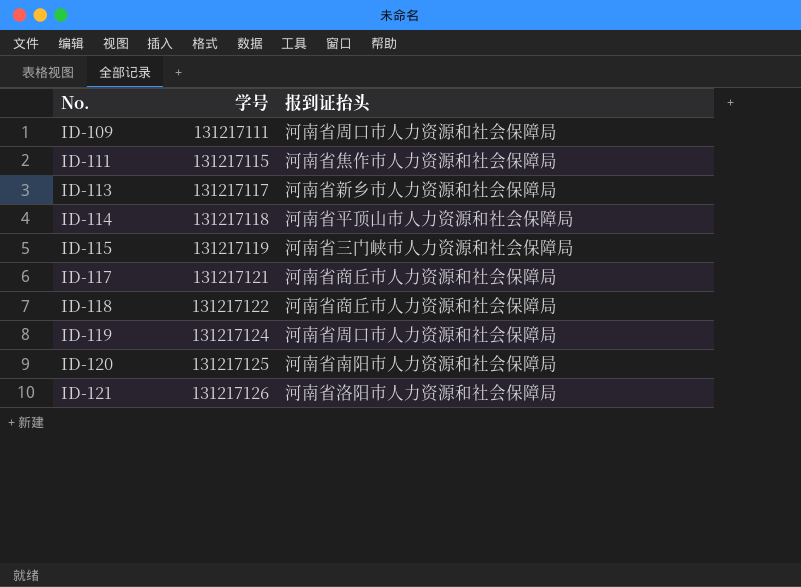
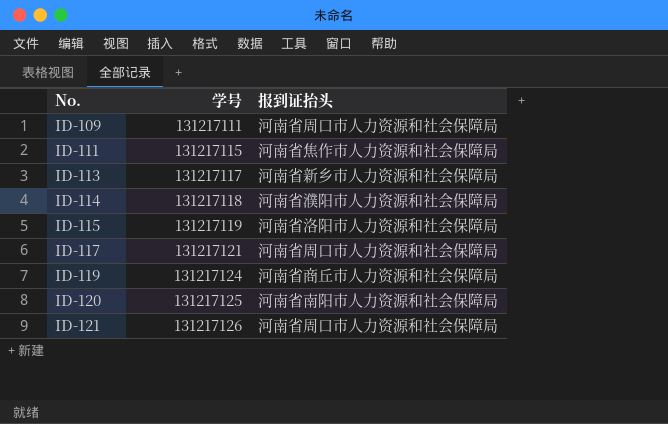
row ID-118: 131217122 | 河南省商丘市人力资源和社会保障局 -> none
ID-114 | 报到证抬头: 河南省平顶山市人力资源和社会保障局 -> 河南省濮阳市人力资源和社会保障局
ID-115 | 报到证抬头: 河南省三门峡市人力资源和社会保障局 -> 河南省洛阳市人力资源和社会保障局
ID-117 | 报到证抬头: 河南省商丘市人力资源和社会保障局 -> 河南省周口市人力资源和社会保障局
ID-119 | 报到证抬头: 河南省周口市人力资源和社会保障局 -> 河南省商丘市人力资源和社会保障局
ID-121 | 报到证抬头: 河南省洛阳市人力资源和社会保障局 -> 河南省周口市人力资源和社会保障局

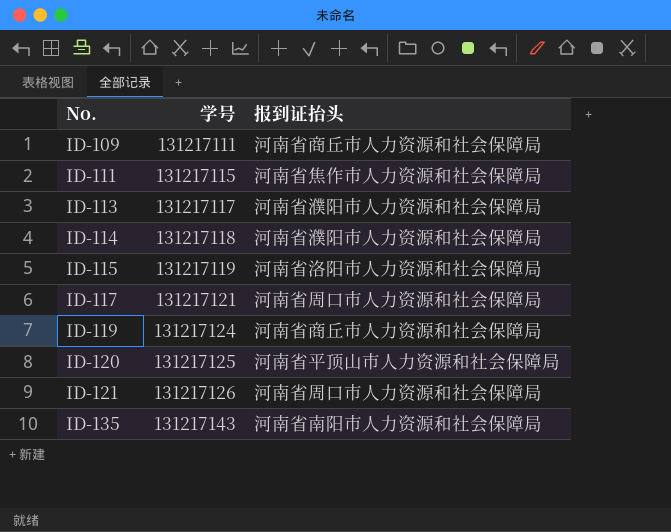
ID-109 | 报到证抬头: 河南省周口市人力资源和社会保障局 -> 河南省商丘市人力资源和社会保障局
ID-113 | 报到证抬头: 河南省新乡市人力资源和社会保障局 -> 河南省濮阳市人力资源和社会保障局
ID-120 | 报到证抬头: 河南省南阳市人力资源和社会保障局 -> 河南省平顶山市人力资源和社会保障局
row ID-135: none -> 131217143 | 河南省南阳市人力资源和社会保障局

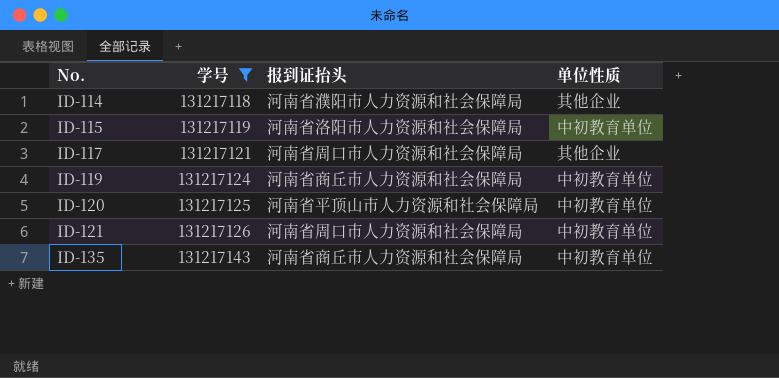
filter: none -> 学号 >= 131217118
column 单位性质 | position: none -> 4
ID-135 | 报到证抬头: 河南省南阳市人力资源和社会保障局 -> 河南省商丘市人力资源和社会保障局

